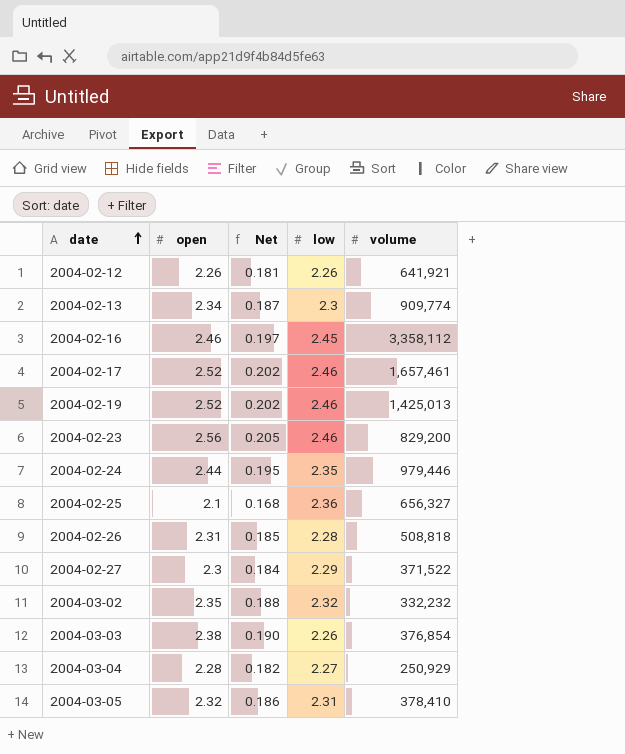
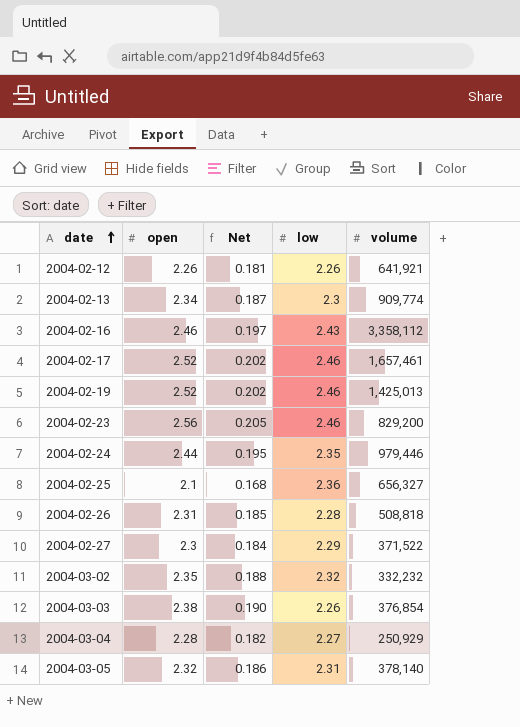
2004-02-16 | low: 2.45 -> 2.43
2004-03-05 | volume: 378,410 -> 378,140

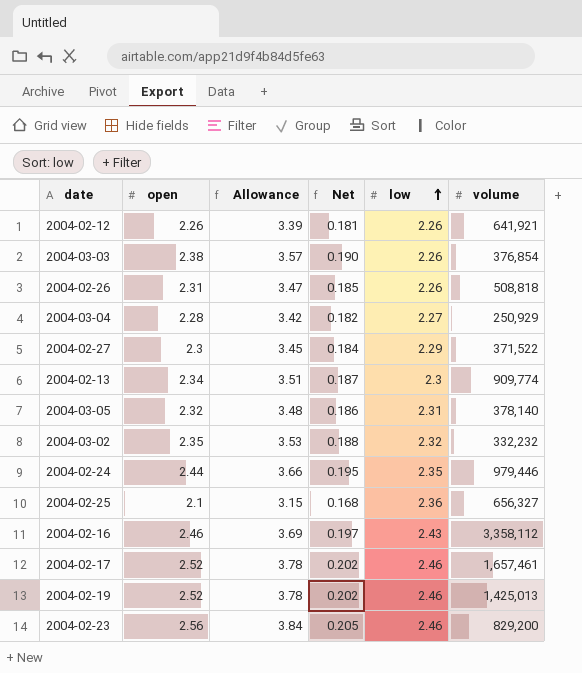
row order: date ascending -> low ascending
column Allowance | formula: none -> [open] * 1.5
2004-02-26 | low: 2.28 -> 2.26

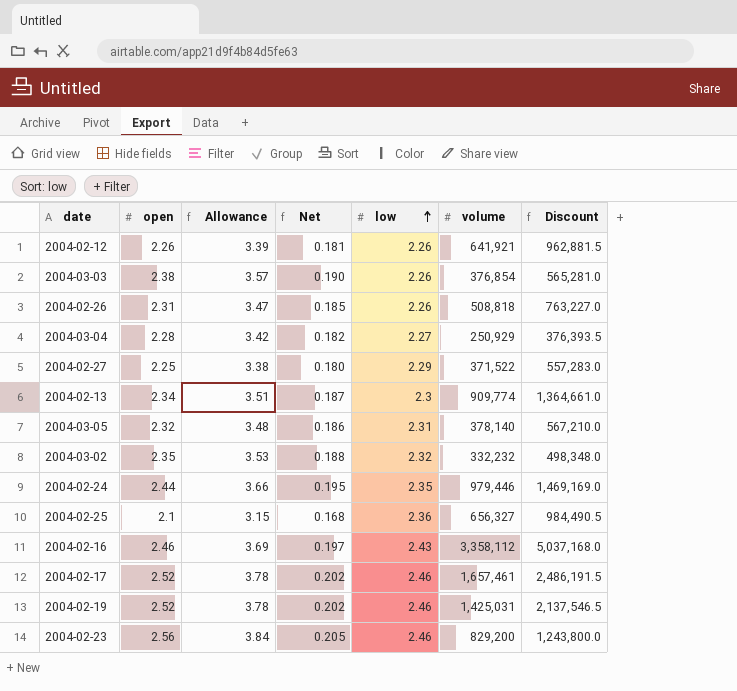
column Discount | formula: none -> [volume] * 1.5
2004-02-27 | open: 2.3 -> 2.25
2004-02-27 | Allowance: 3.45 -> 3.38
2004-02-27 | Net: 0.184 -> 0.180
2004-02-19 | volume: 1,425,013 -> 1,425,031

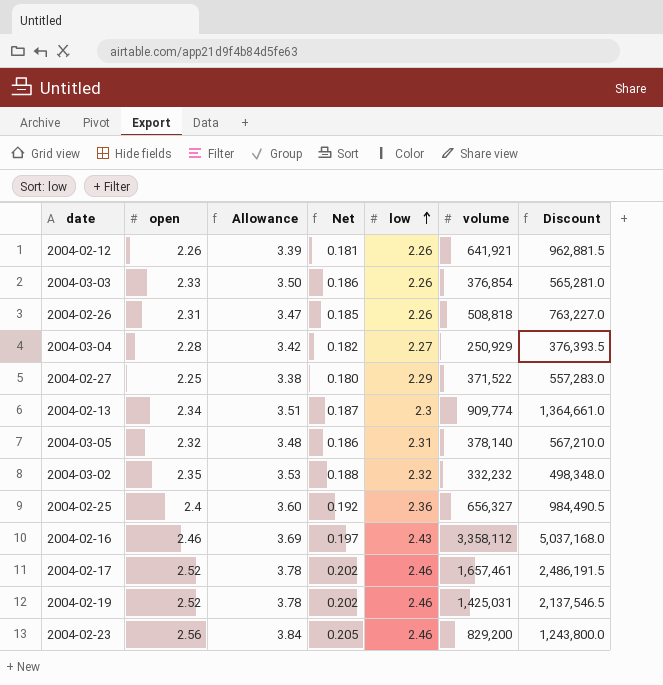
row 2004-02-24: 2.44 | 3.66 | 0.195 | 2.35 | 979,446 | 1,469,169.0 -> none
2004-03-03 | open: 2.38 -> 2.33
2004-03-03 | Allowance: 3.57 -> 3.50
2004-03-03 | Net: 0.190 -> 0.186
2004-02-25 | open: 2.1 -> 2.4
2004-02-25 | Allowance: 3.15 -> 3.60
2004-02-25 | Net: 0.168 -> 0.192

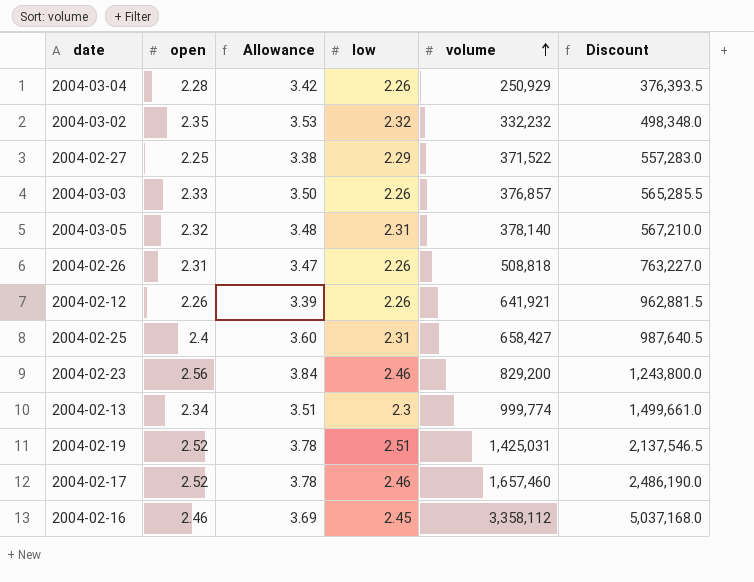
row order: low ascending -> volume ascending
column Net | formula: [open] * 0.08 -> none
2004-03-04 | low: 2.27 -> 2.26
2004-03-03 | volume: 376,854 -> 376,857
2004-03-03 | Discount: 565,281.0 -> 565,285.5
2004-02-25 | low: 2.36 -> 2.31
2004-02-25 | volume: 656,327 -> 658,427
2004-02-25 | Discount: 984,490.5 -> 987,640.5
2004-02-13 | volume: 909,774 -> 999,774
2004-02-13 | Discount: 1,364,661.0 -> 1,499,661.0
2004-02-19 | low: 2.46 -> 2.51
2004-02-17 | volume: 1,657,461 -> 1,657,460
2004-02-17 | Discount: 2,486,191.5 -> 2,486,190.0
2004-02-16 | low: 2.43 -> 2.45

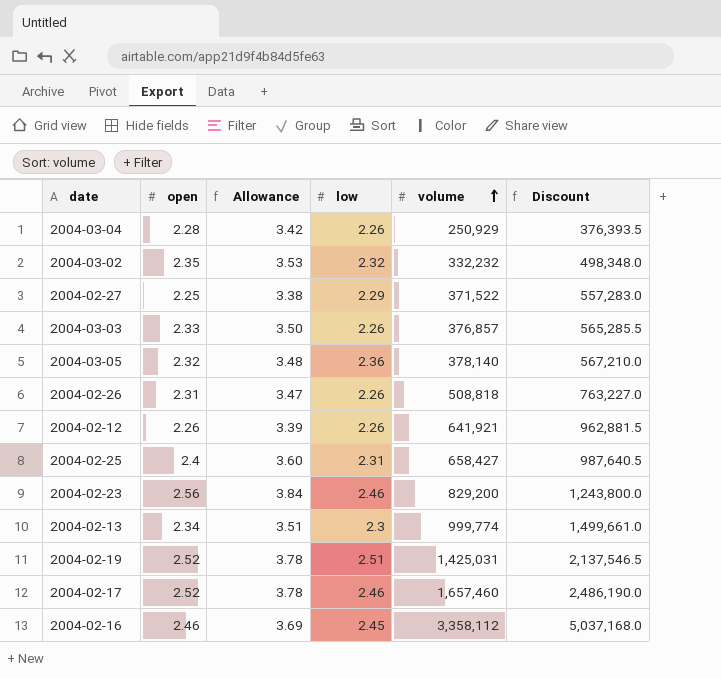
2004-03-05 | low: 2.31 -> 2.36

